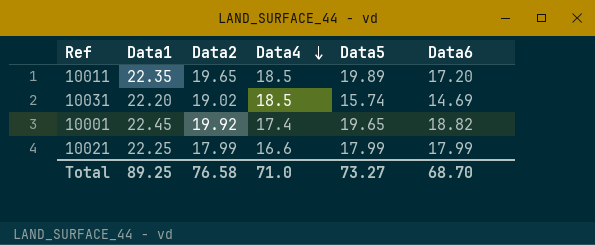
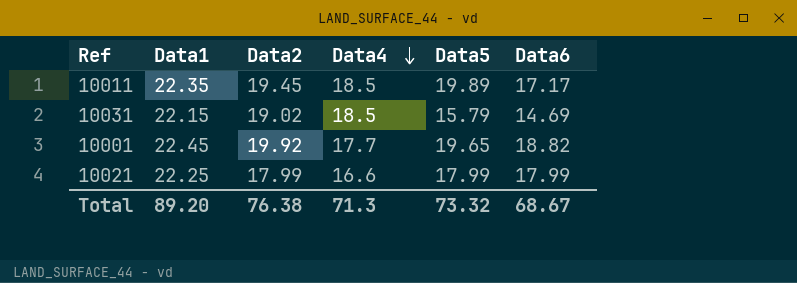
10011 | Data2: 19.65 -> 19.45
10011 | Data6: 17.20 -> 17.17
10031 | Data1: 22.20 -> 22.15
10031 | Data5: 15.74 -> 15.79
10001 | Data4: 17.4 -> 17.7
Total | Data1: 89.25 -> 89.20
Total | Data2: 76.58 -> 76.38
Total | Data4: 71.0 -> 71.3
Total | Data5: 73.27 -> 73.32
Total | Data6: 68.70 -> 68.67

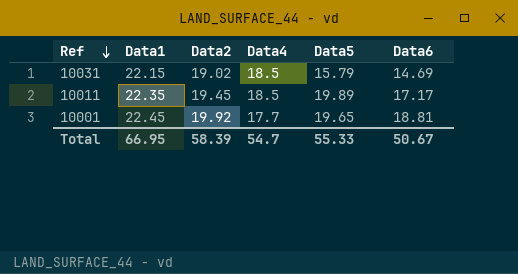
row order: Data4 descending -> Ref descending
row 10021: 22.25 | 17.99 | 16.6 | 17.99 | 17.99 -> none
10001 | Data6: 18.82 -> 18.81
Total | Data1: 89.20 -> 66.95
Total | Data2: 76.38 -> 58.39
Total | Data4: 71.3 -> 54.7
Total | Data5: 73.32 -> 55.33
Total | Data6: 68.67 -> 50.67

